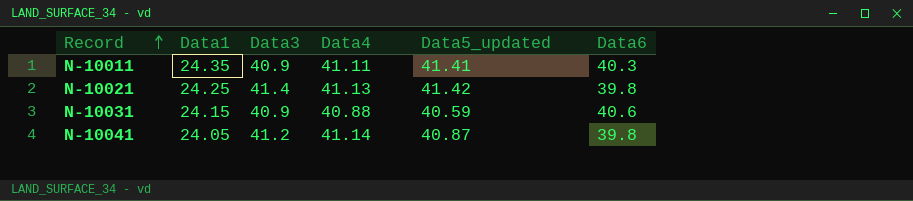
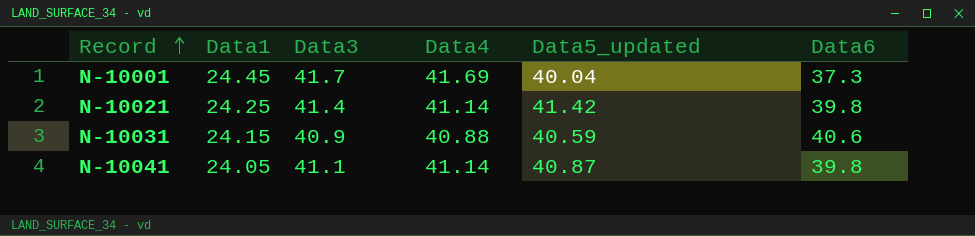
row N-10011: 24.35 | 40.9 | 41.11 | 41.41 | 40.3 -> none
row N-10001: none -> 24.45 | 41.7 | 41.69 | 40.04 | 37.3
N-10021 | Data4: 41.13 -> 41.14
N-10041 | Data3: 41.2 -> 41.1

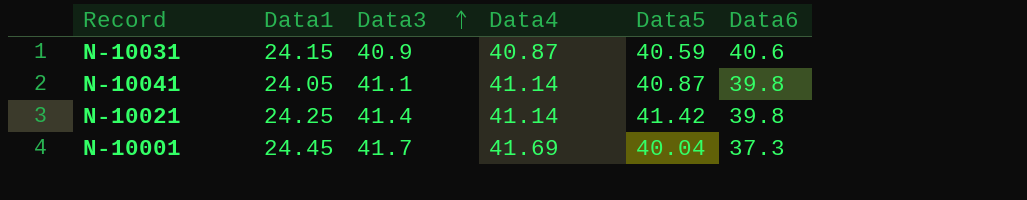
row order: Record ascending -> Data3 ascending
column name: Data5_updated -> Data5
N-10031 | Data4: 40.88 -> 40.87

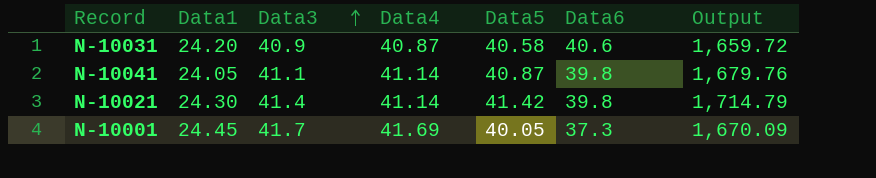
column Output | formula: none -> [Data3] * [Data5]
N-10031 | Data1: 24.15 -> 24.20
N-10031 | Data5: 40.59 -> 40.58
N-10021 | Data1: 24.25 -> 24.30
N-10001 | Data5: 40.04 -> 40.05

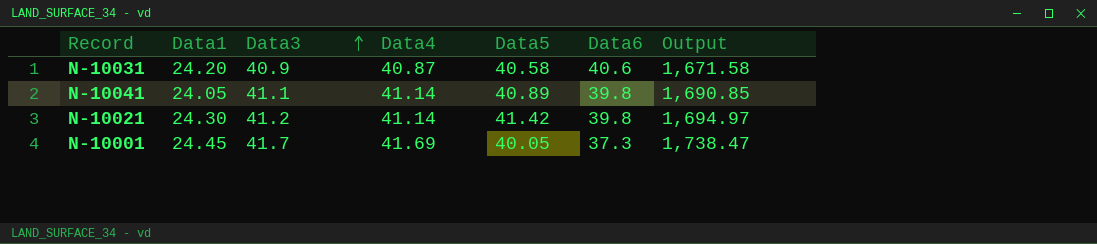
column Output | formula: [Data3] * [Data5] -> [Data3] * [Data4]
N-10041 | Data5: 40.87 -> 40.89
N-10021 | Data3: 41.4 -> 41.2

